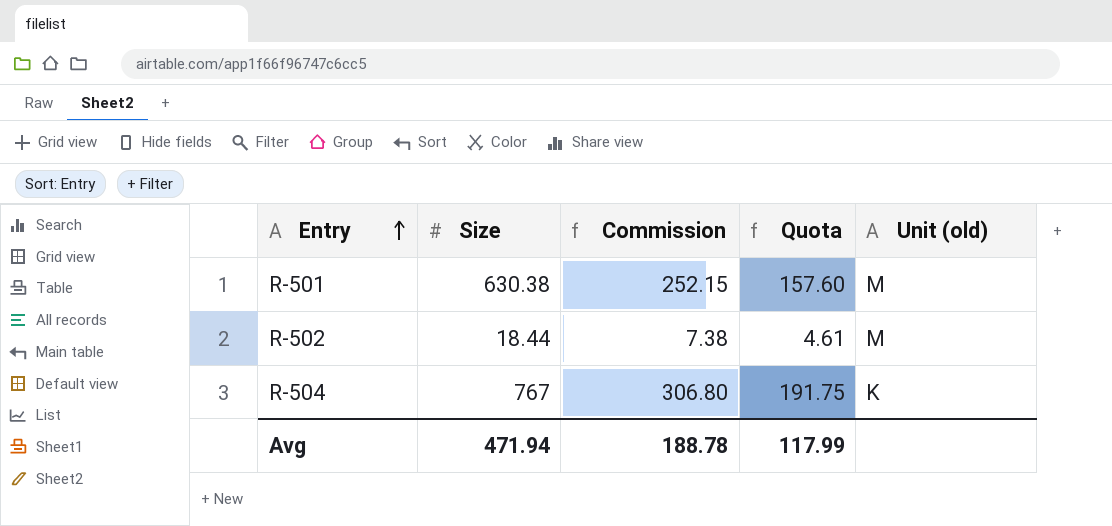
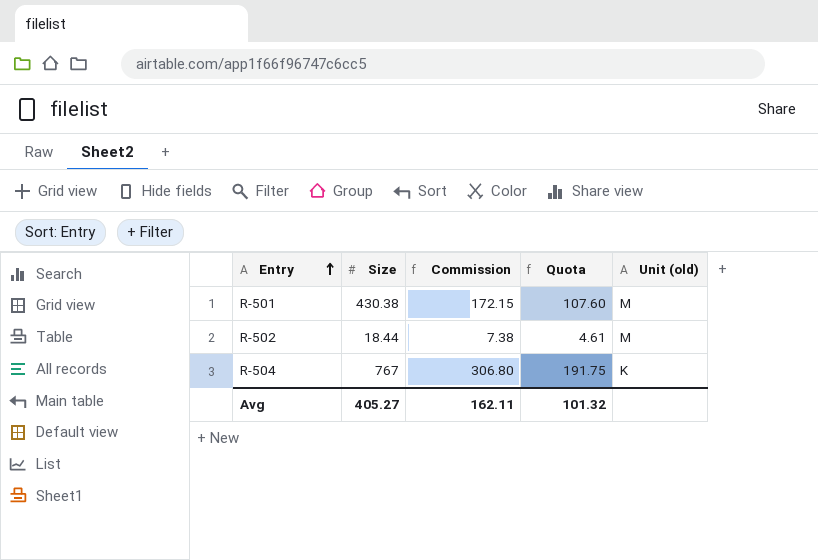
R-501 | Size: 630.38 -> 430.38
R-501 | Commission: 252.15 -> 172.15
R-501 | Quota: 157.60 -> 107.60
Avg | Size: 471.94 -> 405.27
Avg | Commission: 188.78 -> 162.11
Avg | Quota: 117.99 -> 101.32

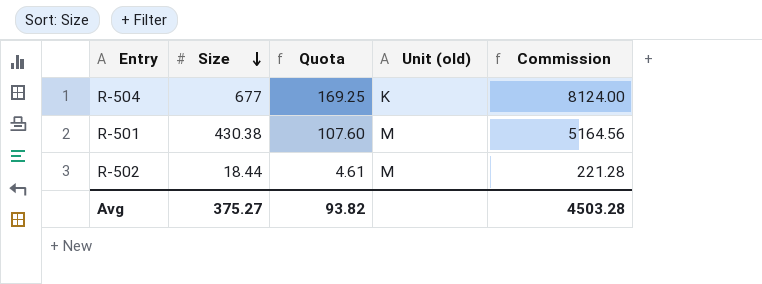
row order: Entry ascending -> Size descending
column Commission | formula: [Size] * 0.4 -> [Size] * 12
column Commission | position: 3 -> 5
R-504 | Size: 767 -> 677
R-504 | Quota: 191.75 -> 169.25
Avg | Size: 405.27 -> 375.27
Avg | Quota: 101.32 -> 93.82
Avg | Commission: 162.11 -> 4503.28

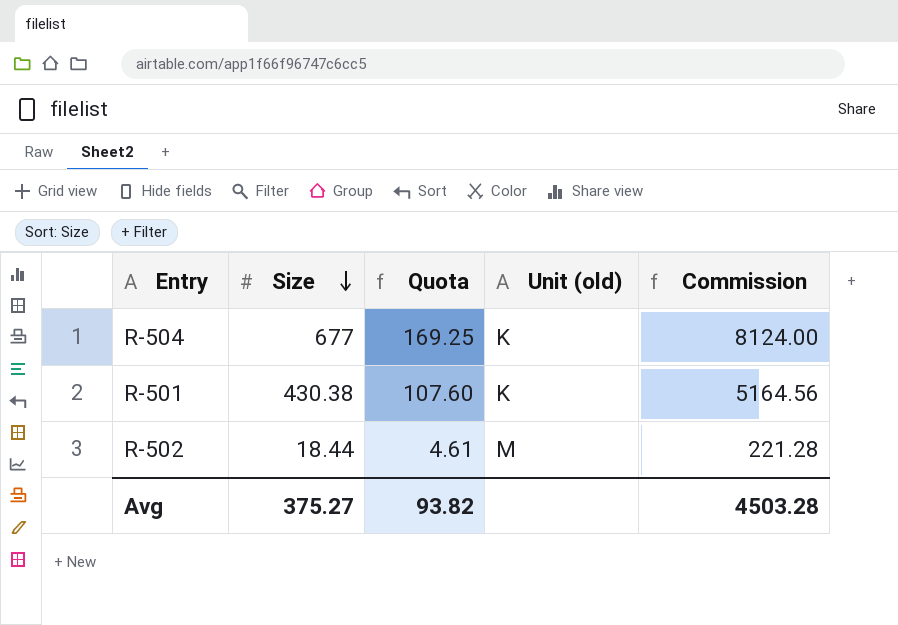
R-501 | Unit (old): M -> K

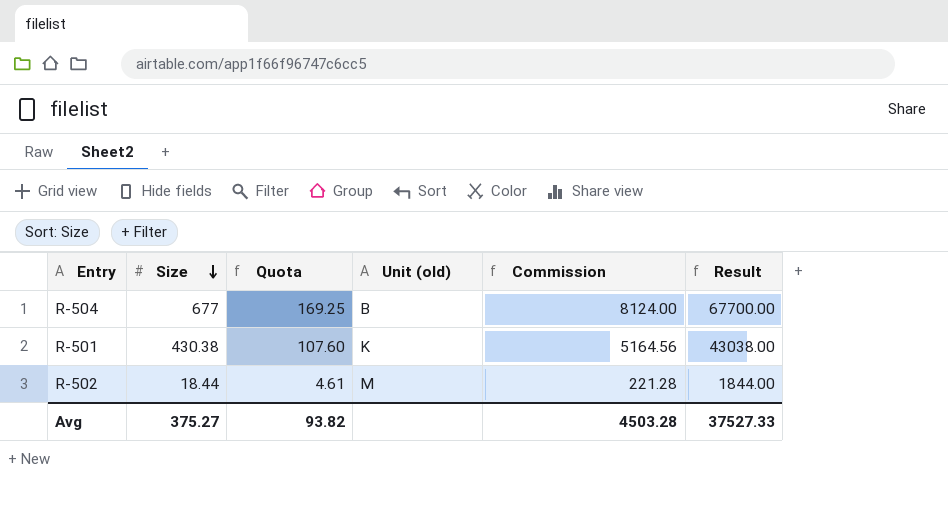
column Result | formula: none -> [Size] * 100
R-504 | Unit (old): K -> B

